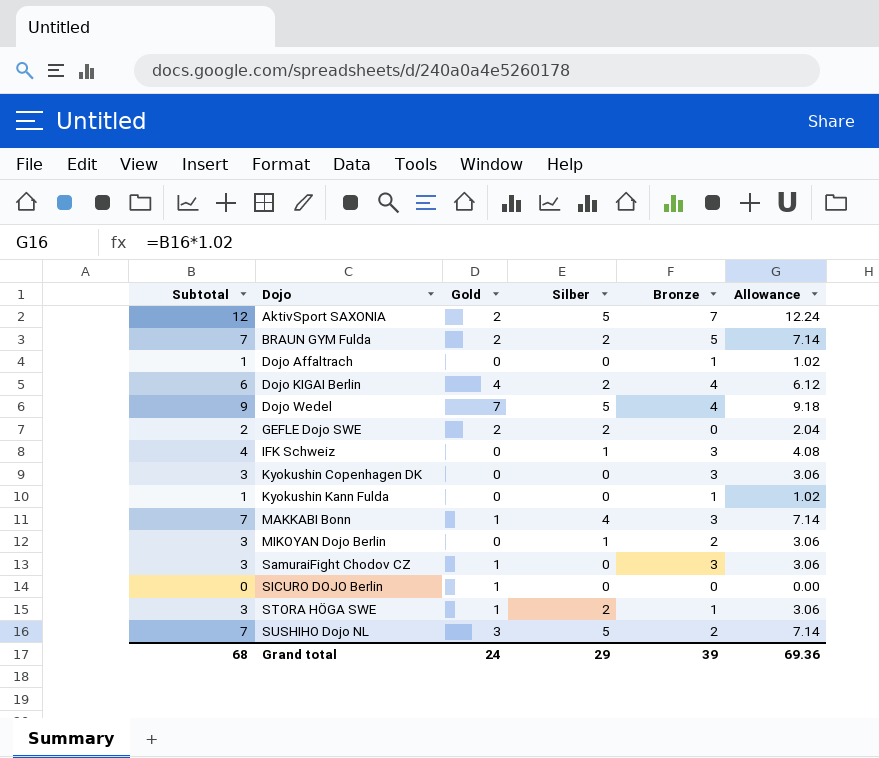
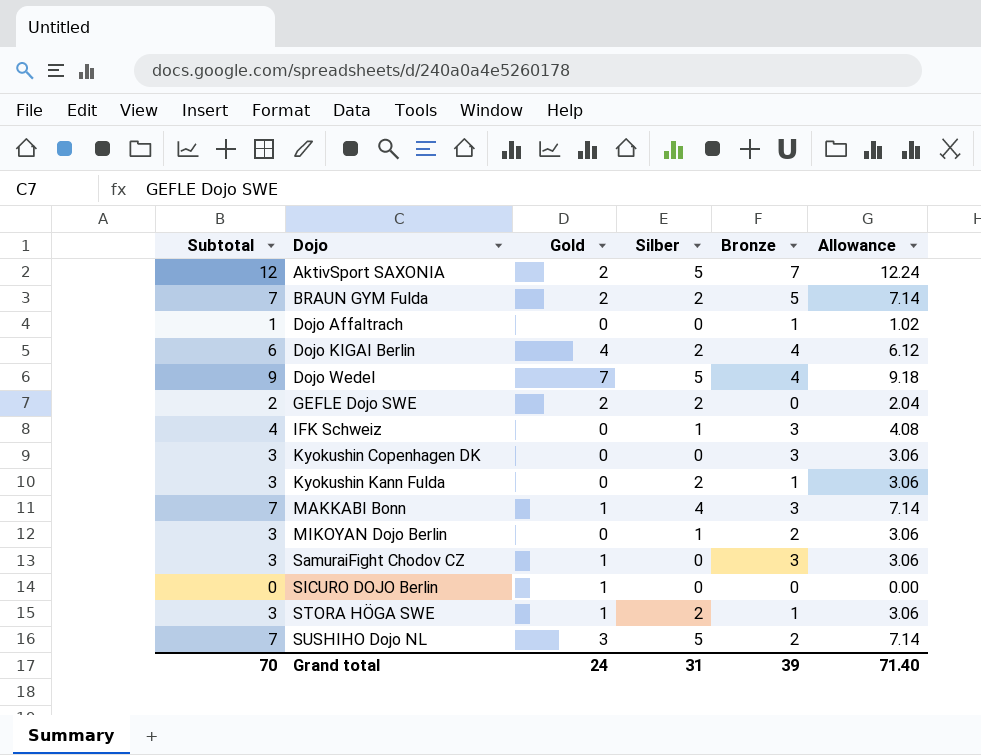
Kyokushin Kann Fulda | Subtotal: 1 -> 3
Kyokushin Kann Fulda | Silber: 0 -> 2
Kyokushin Kann Fulda | Allowance: 1.02 -> 3.06
Grand total | Subtotal: 68 -> 70
Grand total | Silber: 29 -> 31
Grand total | Allowance: 69.36 -> 71.40

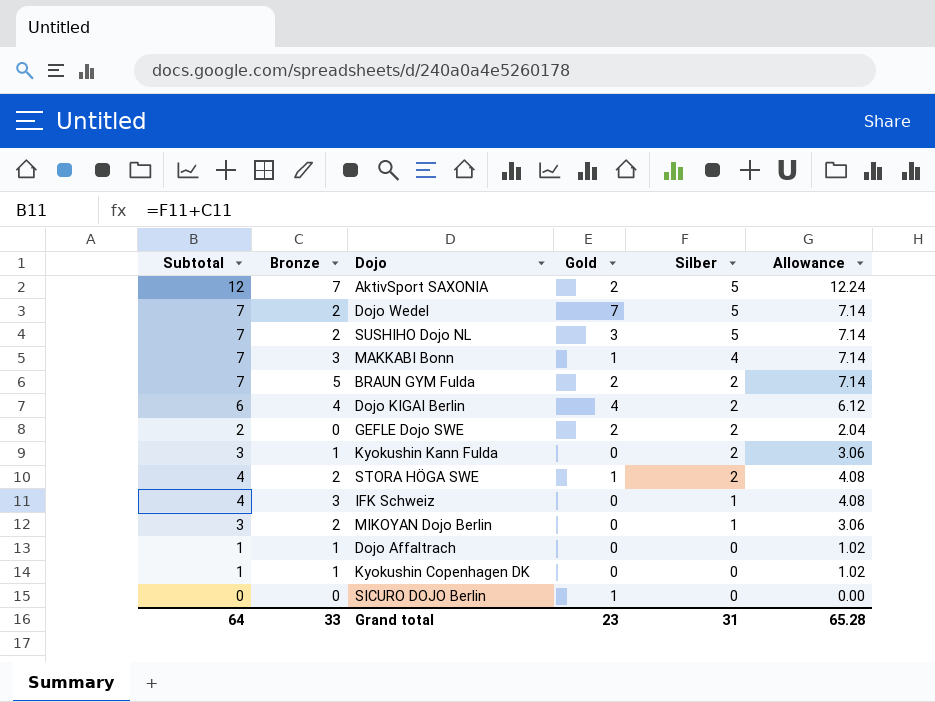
row order: Dojo ascending -> Silber descending
column Bronze | position: 5 -> 2
row SamuraiFight Chodov CZ: 3 | 1 | 0 | 3 | 3.06 -> none
Dojo Wedel | Subtotal: 9 -> 7
Dojo Wedel | Bronze: 4 -> 2
Dojo Wedel | Allowance: 9.18 -> 7.14
STORA HÖGA SWE | Subtotal: 3 -> 4
STORA HÖGA SWE | Bronze: 1 -> 2
STORA HÖGA SWE | Allowance: 3.06 -> 4.08
Kyokushin Copenhagen DK | Subtotal: 3 -> 1
Kyokushin Copenhagen DK | Bronze: 3 -> 1
Kyokushin Copenhagen DK | Allowance: 3.06 -> 1.02
Grand total | Subtotal: 70 -> 64
Grand total | Bronze: 39 -> 33
Grand total | Gold: 24 -> 23
Grand total | Allowance: 71.40 -> 65.28

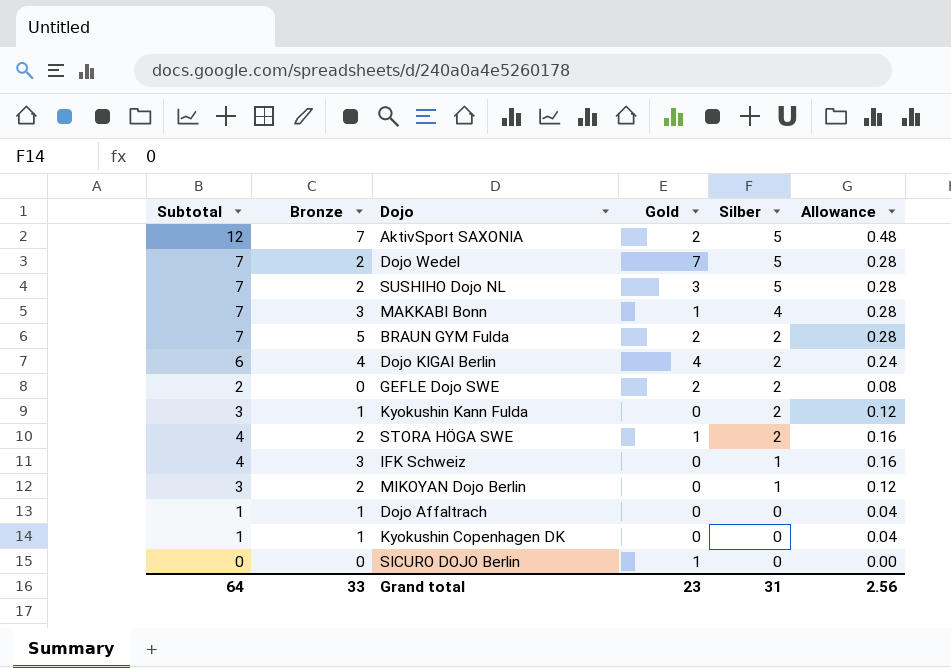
column Allowance | formula: [Subtotal] * 1.02 -> [Subtotal] * 0.04
Grand total | Allowance: 65.28 -> 2.56

